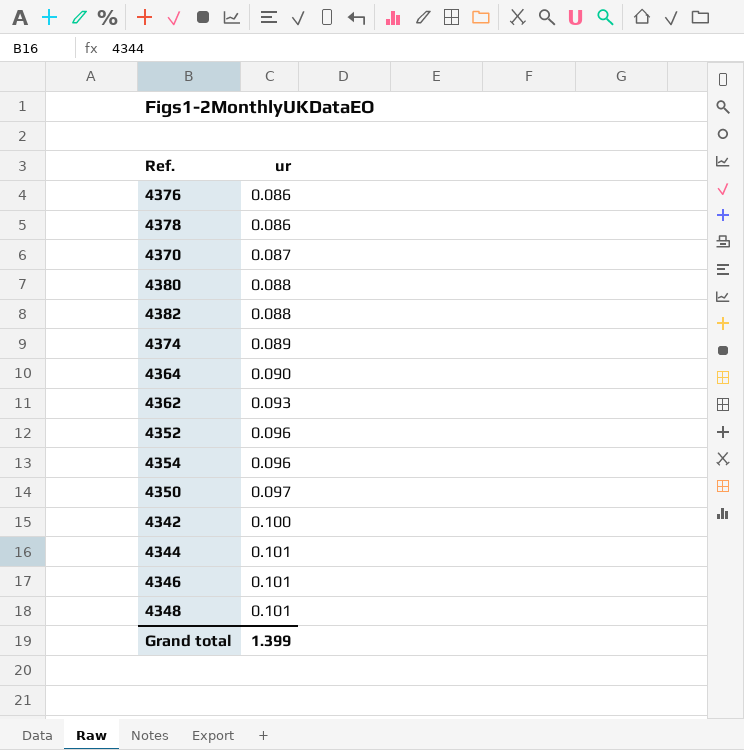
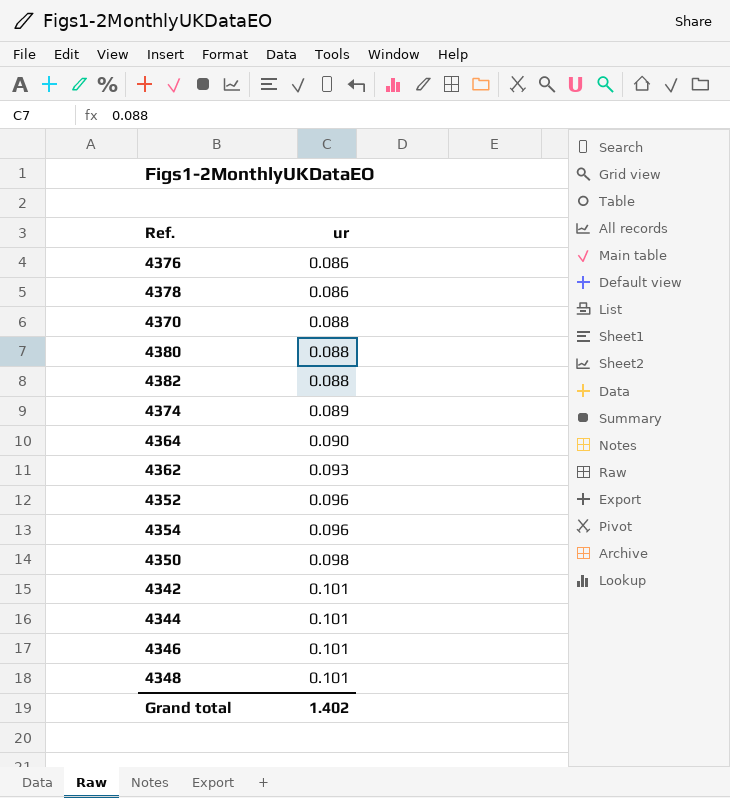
4370 | ur: 0.087 -> 0.088
4350 | ur: 0.097 -> 0.098
4342 | ur: 0.100 -> 0.101
Grand total | ur: 1.399 -> 1.402

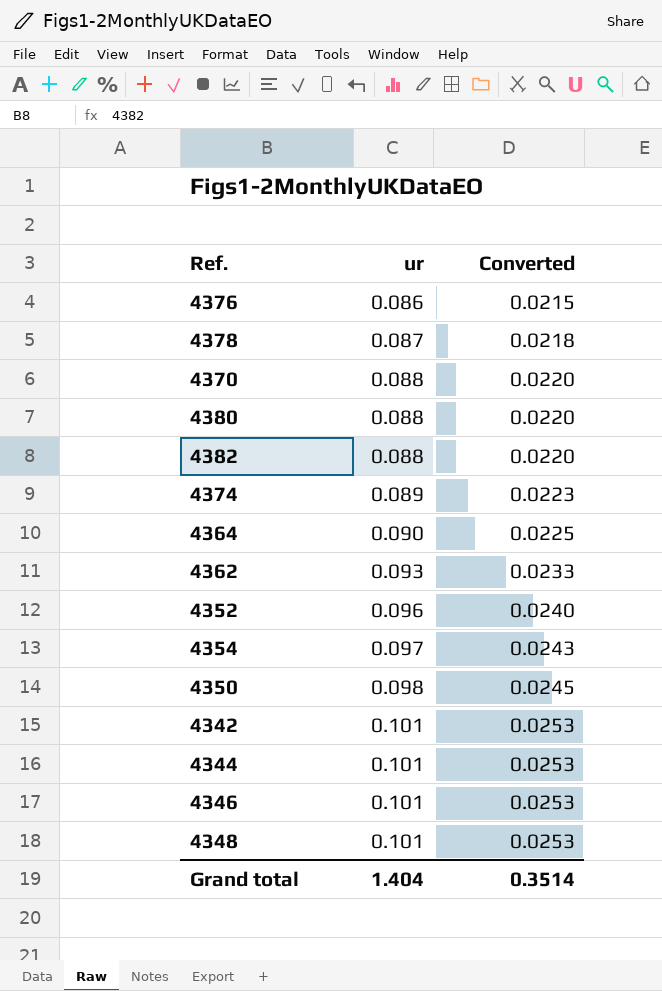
column Converted | formula: none -> [ur] * 0.25
4378 | ur: 0.086 -> 0.087
4354 | ur: 0.096 -> 0.097
Grand total | ur: 1.402 -> 1.404

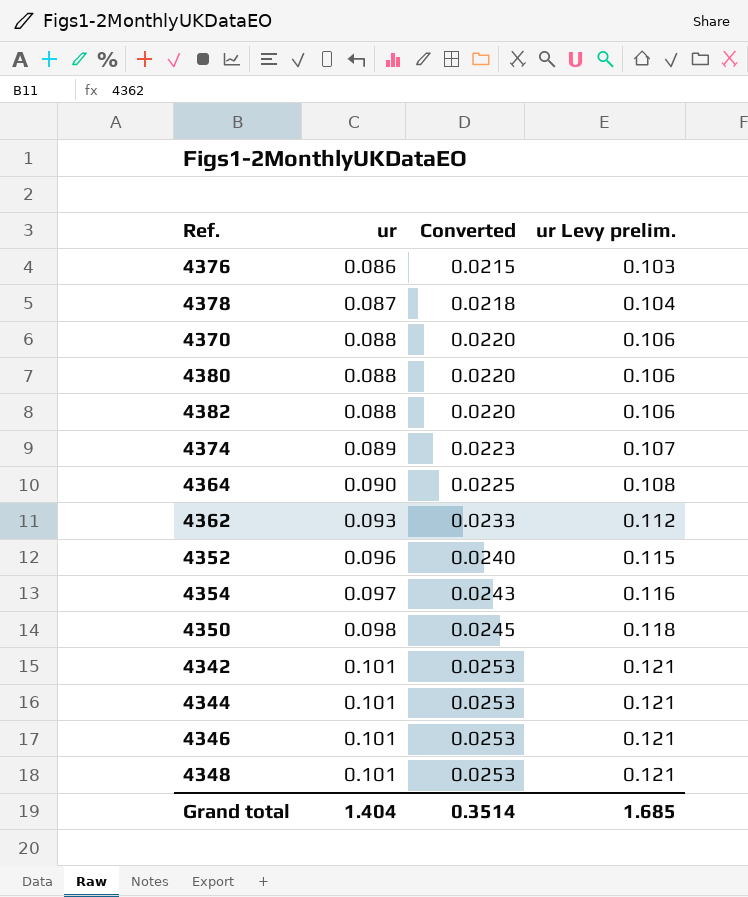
column ur Levy prelim. | formula: none -> [ur] * 1.2

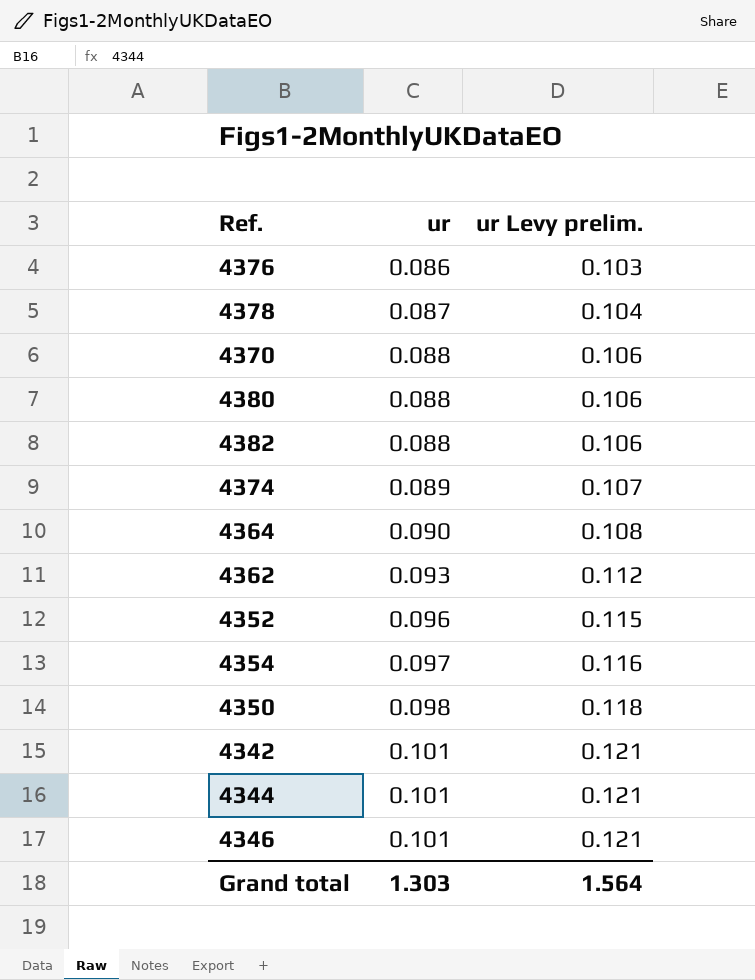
column Converted | formula: [ur] * 0.25 -> none
row 4348: 0.101 | 0.0253 | 0.121 -> none
Grand total | ur: 1.404 -> 1.303
Grand total | ur Levy prelim.: 1.685 -> 1.564

